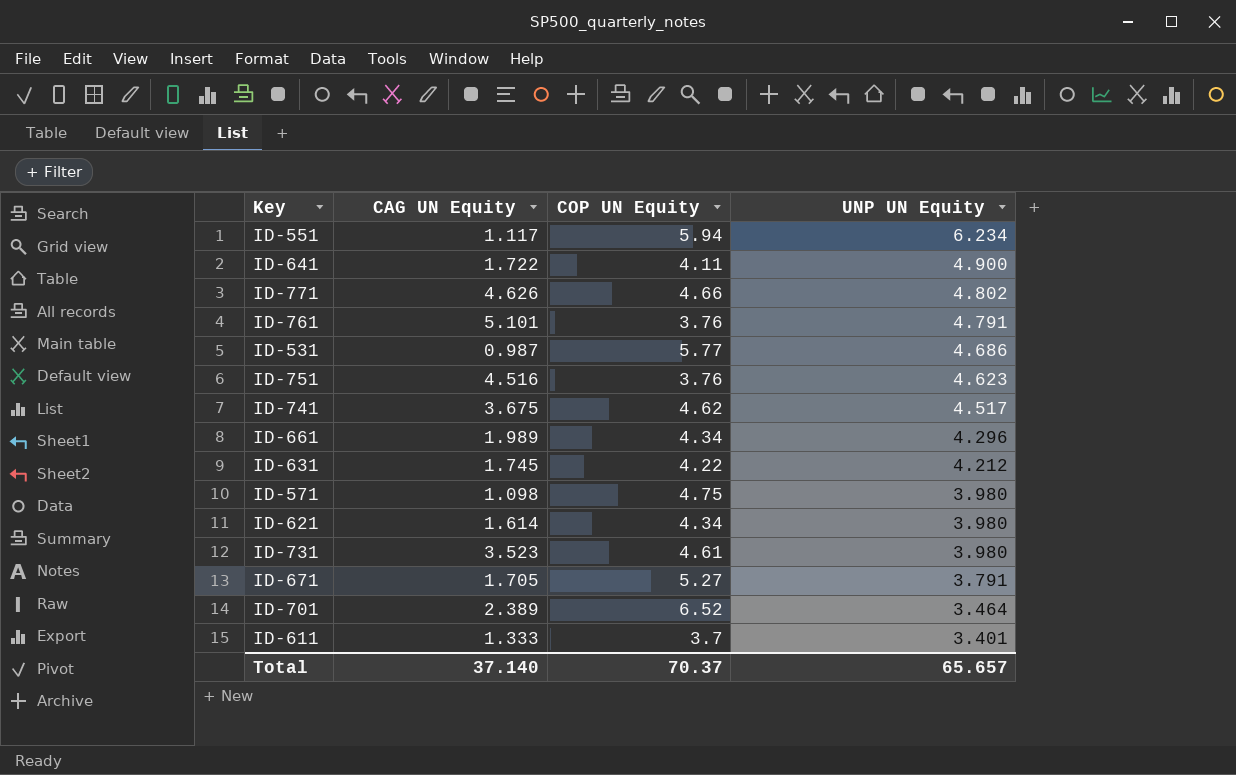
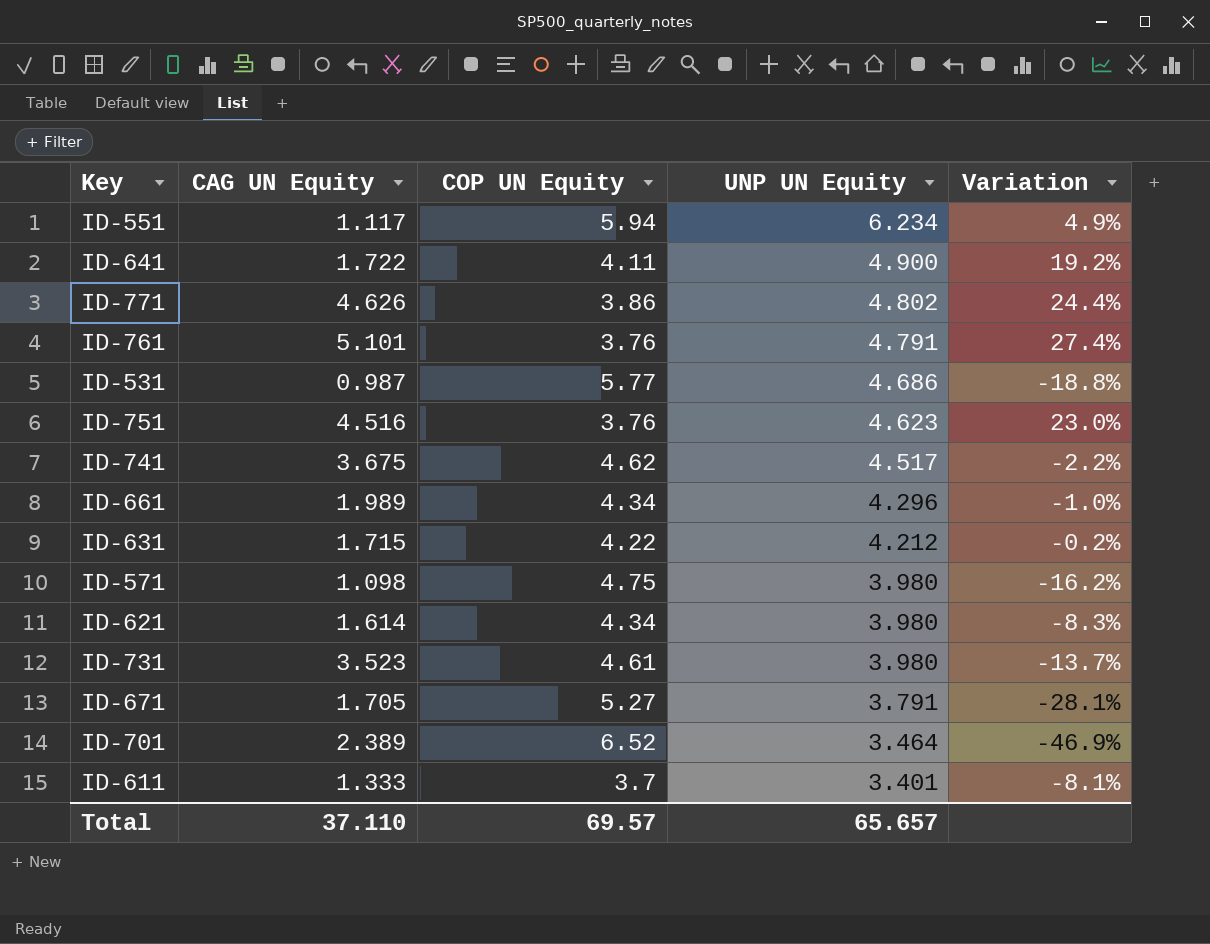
column Variation | formula: none -> ([UNP UN Equity] - [COP UN Equity]) / [COP UN Equity]
ID-771 | COP UN Equity: 4.66 -> 3.86
ID-631 | CAG UN Equity: 1.745 -> 1.715
Total | CAG UN Equity: 37.140 -> 37.110
Total | COP UN Equity: 70.37 -> 69.57

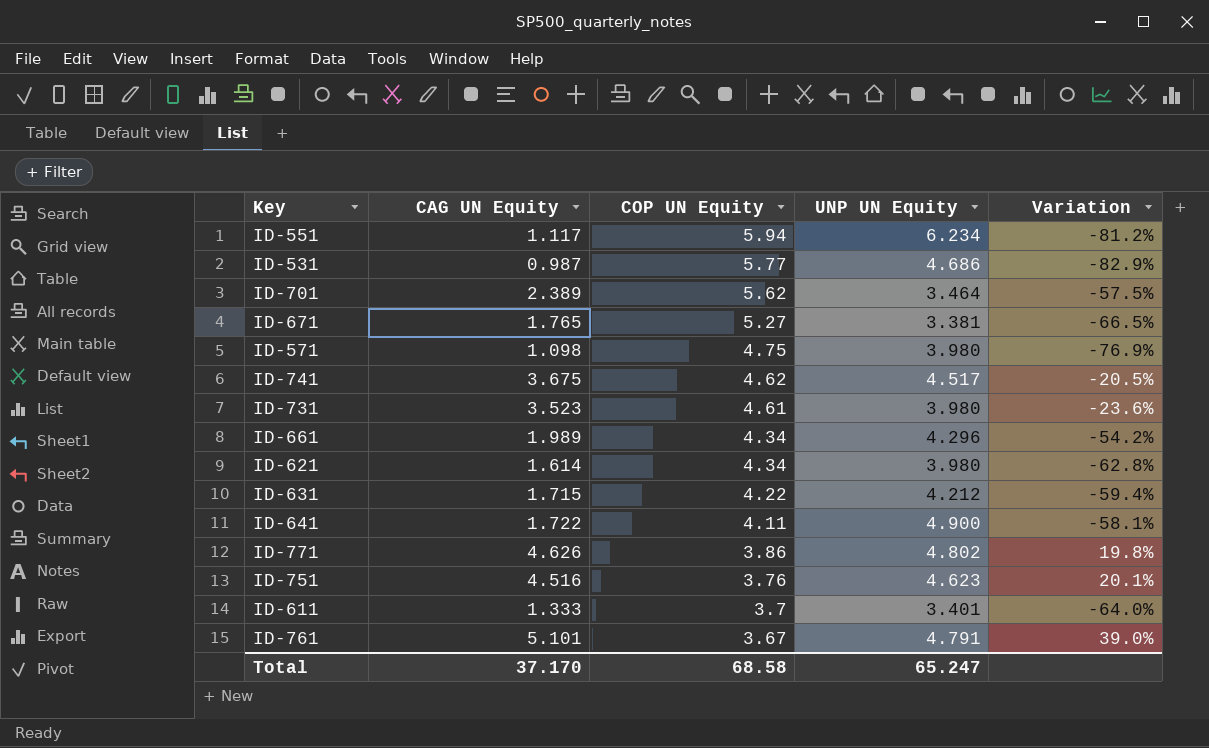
row order: UNP UN Equity descending -> COP UN Equity descending
column Variation | formula: ([UNP UN Equity] - [COP UN Equity]) / [COP UN Equity] -> ([CAG UN Equity] - [COP UN Equity]) / [COP UN Equity]
ID-701 | COP UN Equity: 6.52 -> 5.62
ID-671 | CAG UN Equity: 1.705 -> 1.765
ID-671 | UNP UN Equity: 3.791 -> 3.381
ID-761 | COP UN Equity: 3.76 -> 3.67
Total | CAG UN Equity: 37.110 -> 37.170
Total | COP UN Equity: 69.57 -> 68.58
Total | UNP UN Equity: 65.657 -> 65.247

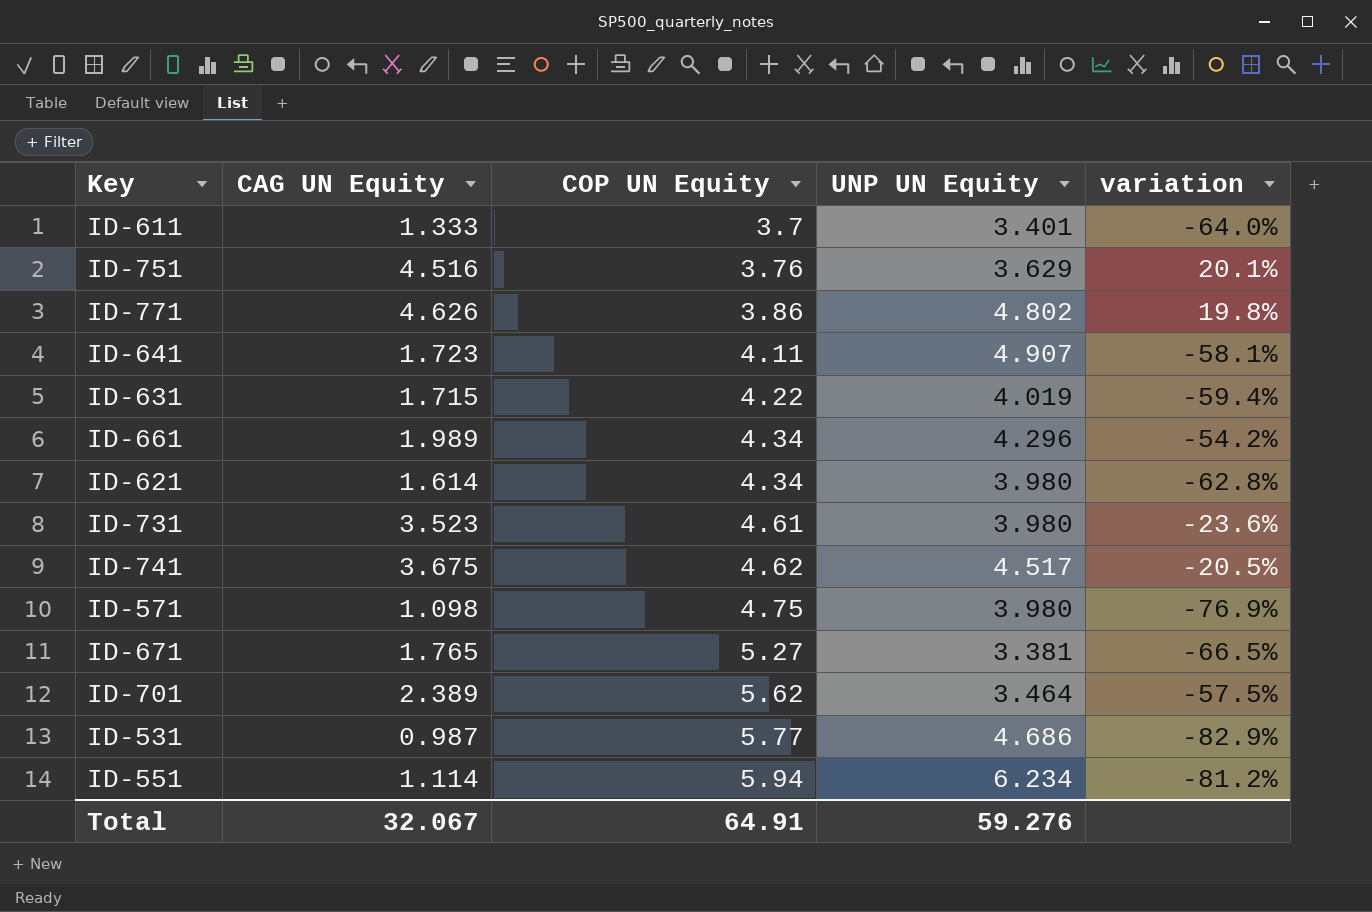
row order: COP UN Equity descending -> COP UN Equity ascending
column name: Variation -> variation
row ID-761: 5.101 | 3.67 | 4.791 | 39.0% -> none
ID-751 | UNP UN Equity: 4.623 -> 3.629
ID-641 | CAG UN Equity: 1.722 -> 1.723
ID-641 | UNP UN Equity: 4.900 -> 4.907
ID-631 | UNP UN Equity: 4.212 -> 4.019
ID-551 | CAG UN Equity: 1.117 -> 1.114
Total | CAG UN Equity: 37.170 -> 32.067
Total | COP UN Equity: 68.58 -> 64.91
Total | UNP UN Equity: 65.247 -> 59.276

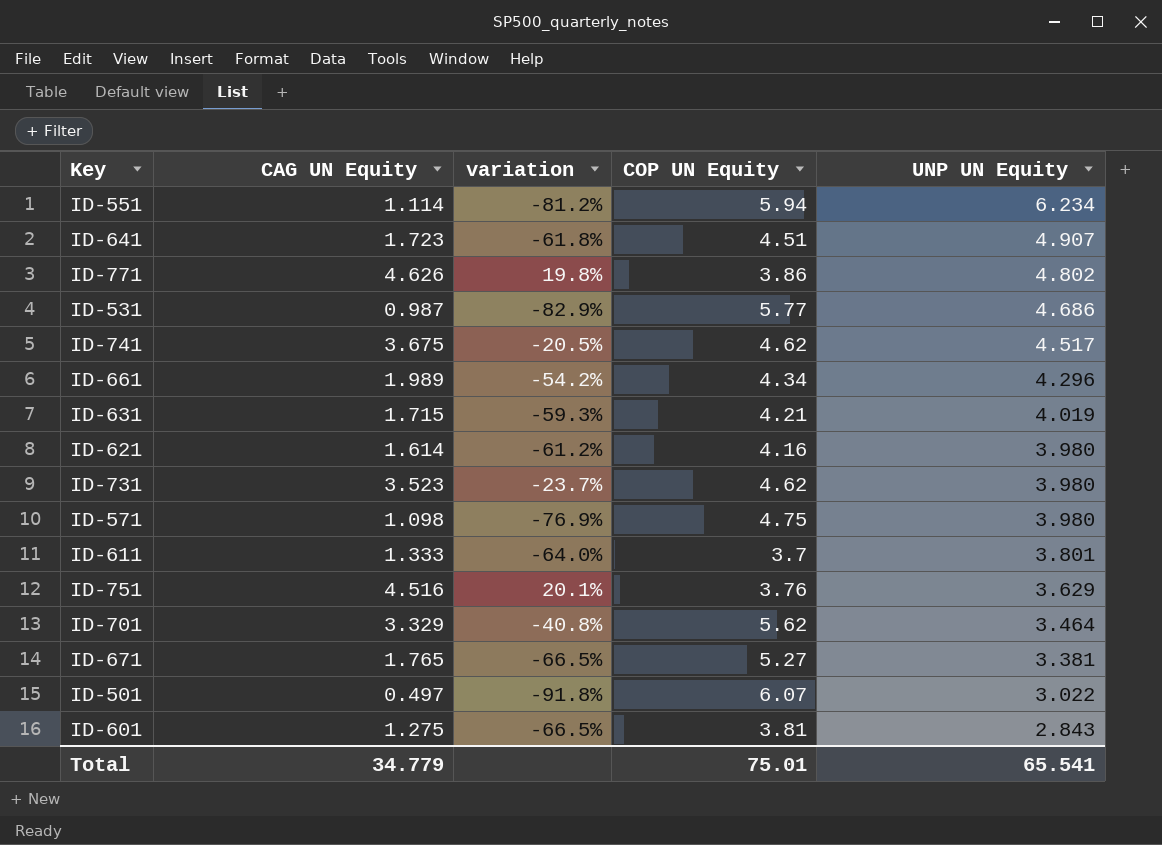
row order: COP UN Equity ascending -> UNP UN Equity descending
column variation | position: 5 -> 3
ID-641 | variation: -58.1% -> -61.8%
ID-641 | COP UN Equity: 4.11 -> 4.51
ID-631 | variation: -59.4% -> -59.3%
ID-631 | COP UN Equity: 4.22 -> 4.21
ID-621 | variation: -62.8% -> -61.2%
ID-621 | COP UN Equity: 4.34 -> 4.16
ID-731 | variation: -23.6% -> -23.7%
ID-731 | COP UN Equity: 4.61 -> 4.62
ID-611 | UNP UN Equity: 3.401 -> 3.801
ID-701 | CAG UN Equity: 2.389 -> 3.329
ID-701 | variation: -57.5% -> -40.8%
row ID-501: none -> 0.497 | -91.8% | 6.07 | 3.022
row ID-601: none -> 1.275 | -66.5% | 3.81 | 2.843
Total | CAG UN Equity: 32.067 -> 34.779
Total | COP UN Equity: 64.91 -> 75.01
Total | UNP UN Equity: 59.276 -> 65.541

